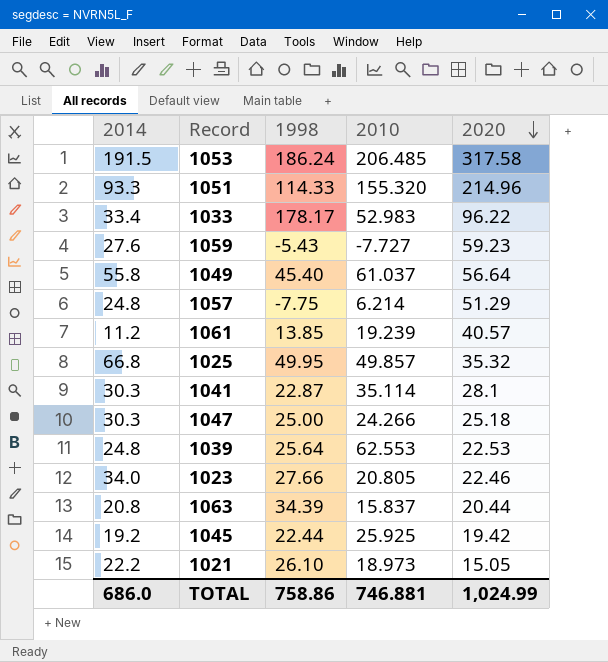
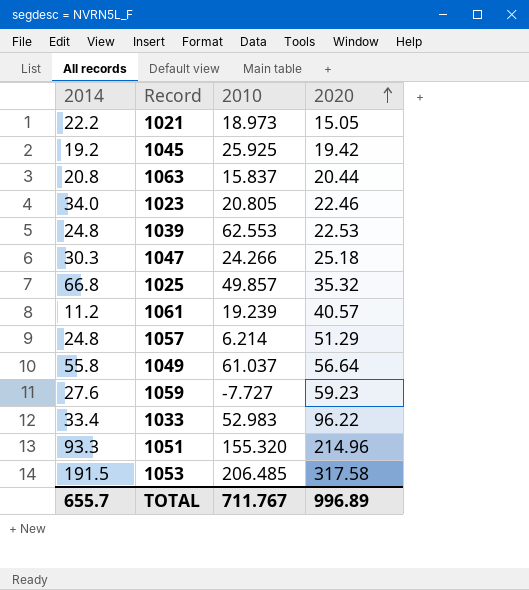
row order: 2020 descending -> 2020 ascending
column 1998 | position: 3 -> none
row 1041: 30.3 | 22.87 | 35.114 | 28.1 -> none
TOTAL | 2014: 686.0 -> 655.7
TOTAL | 2010: 746.881 -> 711.767
TOTAL | 2020: 1,024.99 -> 996.89

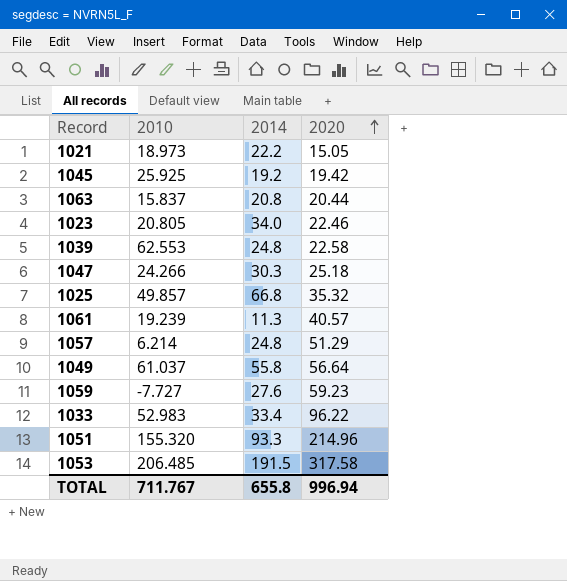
column 2014 | position: 1 -> 3
1039 | 2020: 22.53 -> 22.58
1061 | 2014: 11.2 -> 11.3
TOTAL | 2014: 655.7 -> 655.8
TOTAL | 2020: 996.89 -> 996.94

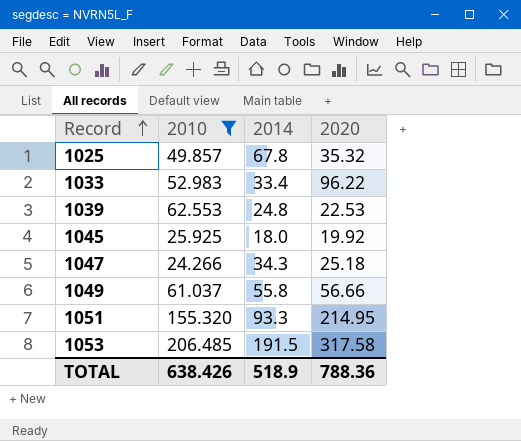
filter: none -> 2010 >= 24.266
row order: 2020 ascending -> Record ascending
1025 | 2014: 66.8 -> 67.8
1039 | 2020: 22.58 -> 22.53
1045 | 2014: 19.2 -> 18.0
1045 | 2020: 19.42 -> 19.92
1047 | 2014: 30.3 -> 34.3
1049 | 2020: 56.64 -> 56.66
1051 | 2020: 214.96 -> 214.95
TOTAL | 2010: 711.767 -> 638.426
TOTAL | 2014: 655.8 -> 518.9
TOTAL | 2020: 996.94 -> 788.36

